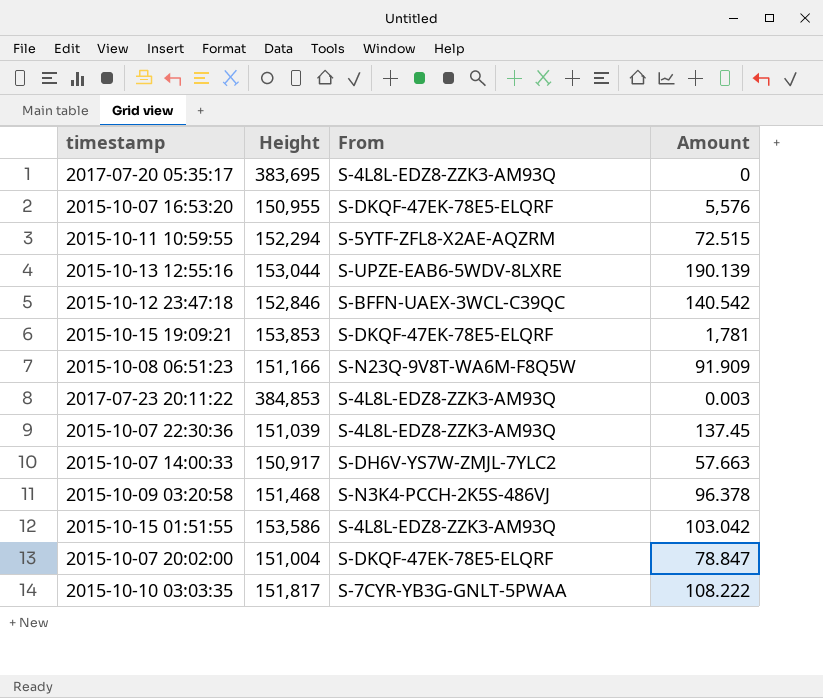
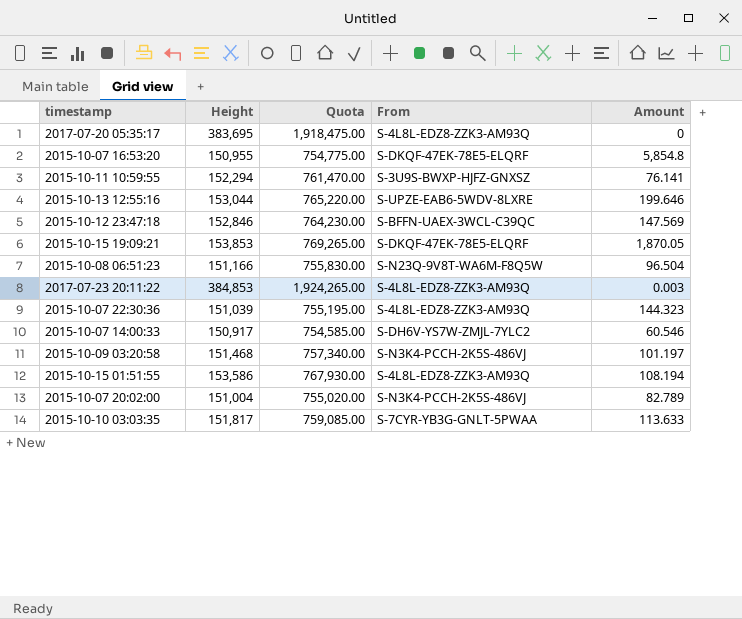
column Quota | formula: none -> [Height] * 5
2015-10-07 16:53:20 | Amount: 5,576 -> 5,854.8
2015-10-11 10:59:55 | From: S-5YTF-ZFL8-X2AE-AQZRM -> S-3U9S-BWXP-HJFZ-GNXSZ
2015-10-11 10:59:55 | Amount: 72.515 -> 76.141
2015-10-13 12:55:16 | Amount: 190.139 -> 199.646
2015-10-12 23:47:18 | Amount: 140.542 -> 147.569
2015-10-15 19:09:21 | Amount: 1,781 -> 1,870.05
2015-10-08 06:51:23 | Amount: 91.909 -> 96.504
2015-10-07 22:30:36 | Amount: 137.45 -> 144.323
2015-10-07 14:00:33 | Amount: 57.663 -> 60.546
2015-10-09 03:20:58 | Amount: 96.378 -> 101.197
2015-10-15 01:51:55 | Amount: 103.042 -> 108.194
2015-10-07 20:02:00 | From: S-DKQF-47EK-78E5-ELQRF -> S-N3K4-PCCH-2K5S-486VJ
2015-10-07 20:02:00 | Amount: 78.847 -> 82.789
2015-10-10 03:03:35 | Amount: 108.222 -> 113.633

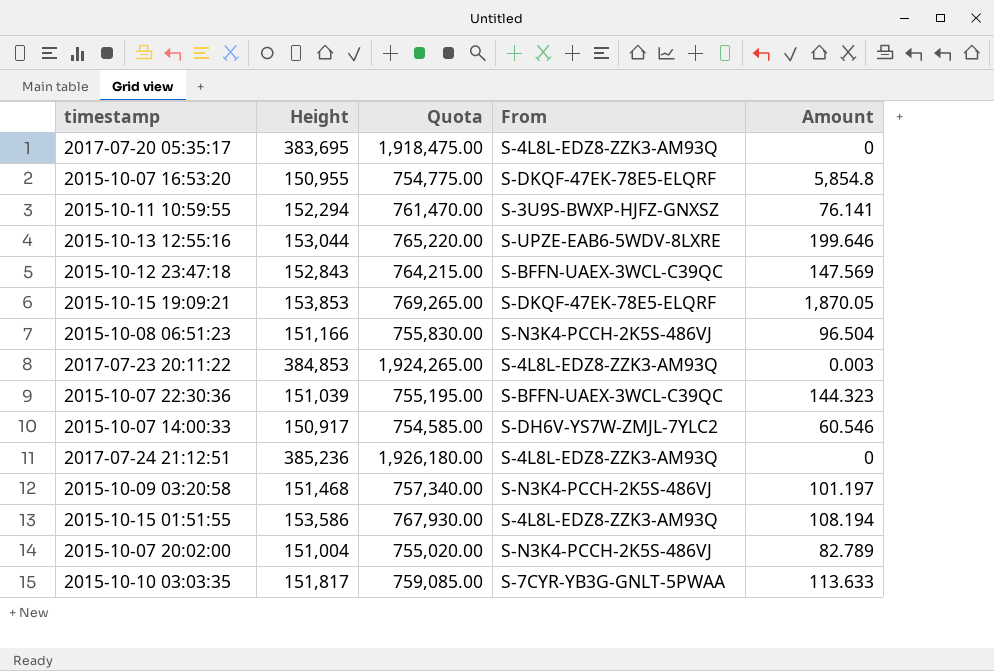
2015-10-12 23:47:18 | Height: 152,846 -> 152,843
2015-10-12 23:47:18 | Quota: 764,230.00 -> 764,215.00
2015-10-08 06:51:23 | From: S-N23Q-9V8T-WA6M-F8Q5W -> S-N3K4-PCCH-2K5S-486VJ
2015-10-07 22:30:36 | From: S-4L8L-EDZ8-ZZK3-AM93Q -> S-BFFN-UAEX-3WCL-C39QC
row 2017-07-24 21:12:51: none -> 385,236 | 1,926,180.00 | S-4L8L-EDZ8-ZZK3-AM93Q | 0

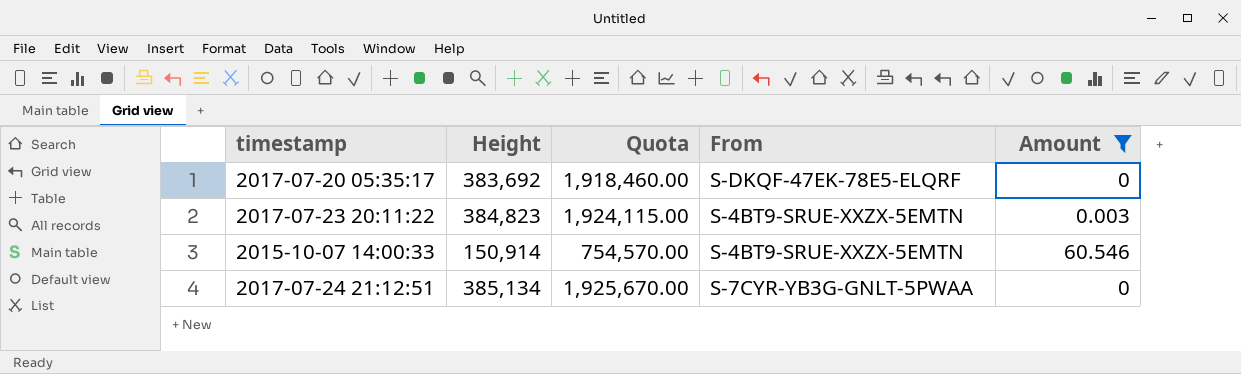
filter: none -> Amount <= 60.546
2017-07-20 05:35:17 | Height: 383,695 -> 383,692
2017-07-20 05:35:17 | Quota: 1,918,475.00 -> 1,918,460.00
2017-07-20 05:35:17 | From: S-4L8L-EDZ8-ZZK3-AM93Q -> S-DKQF-47EK-78E5-ELQRF
2017-07-23 20:11:22 | Height: 384,853 -> 384,823
2017-07-23 20:11:22 | Quota: 1,924,265.00 -> 1,924,115.00
2017-07-23 20:11:22 | From: S-4L8L-EDZ8-ZZK3-AM93Q -> S-4BT9-SRUE-XXZX-5EMTN
2015-10-07 14:00:33 | Height: 150,917 -> 150,914
2015-10-07 14:00:33 | Quota: 754,585.00 -> 754,570.00
2015-10-07 14:00:33 | From: S-DH6V-YS7W-ZMJL-7YLC2 -> S-4BT9-SRUE-XXZX-5EMTN
2017-07-24 21:12:51 | Height: 385,236 -> 385,134
2017-07-24 21:12:51 | Quota: 1,926,180.00 -> 1,925,670.00
2017-07-24 21:12:51 | From: S-4L8L-EDZ8-ZZK3-AM93Q -> S-7CYR-YB3G-GNLT-5PWAA

